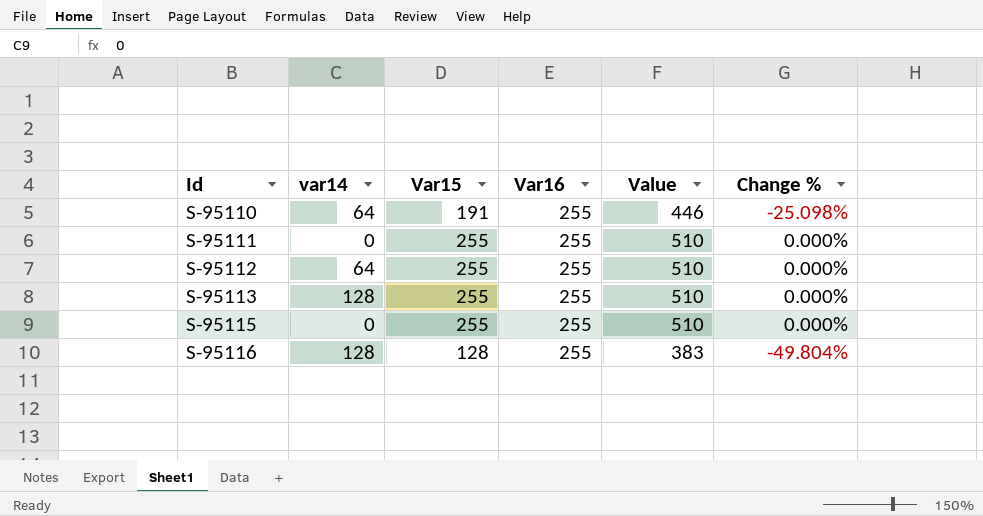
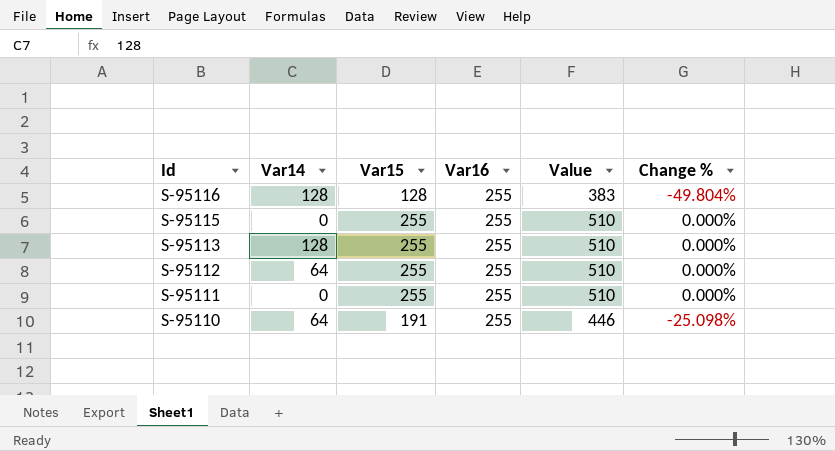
row order: Id ascending -> Id descending
column name: var14 -> Var14

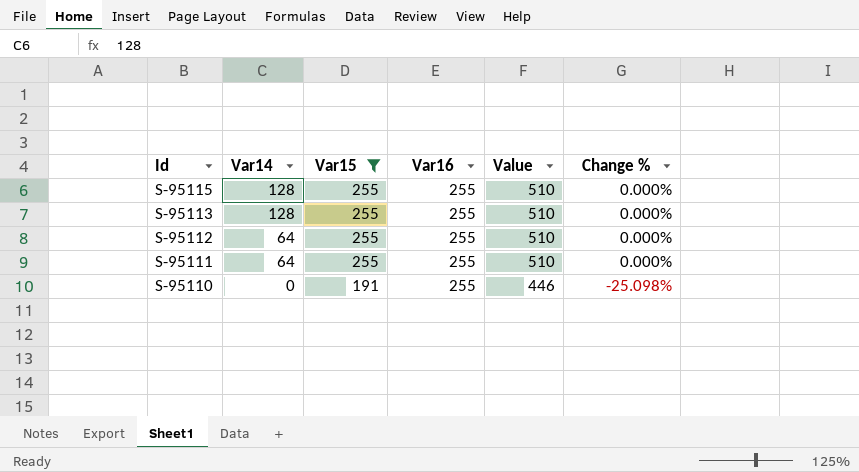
filter: none -> Var15 != 128
S-95115 | Var14: 0 -> 128
S-95111 | Var14: 0 -> 64
S-95110 | Var14: 64 -> 0

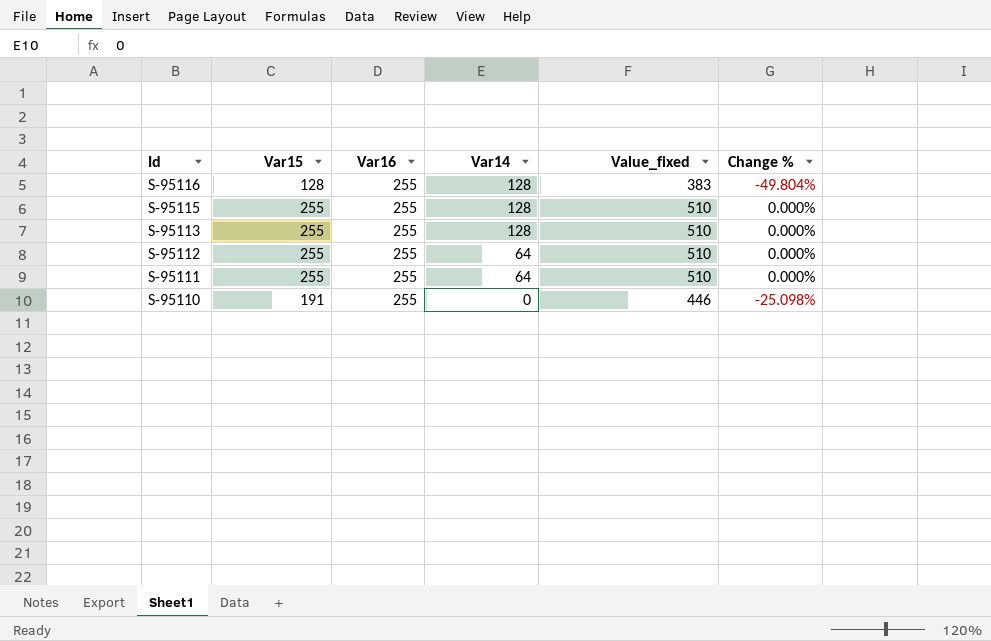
filter: Var15 != 128 -> none
column Var14 | position: 2 -> 4
column name: Value -> Value_fixed

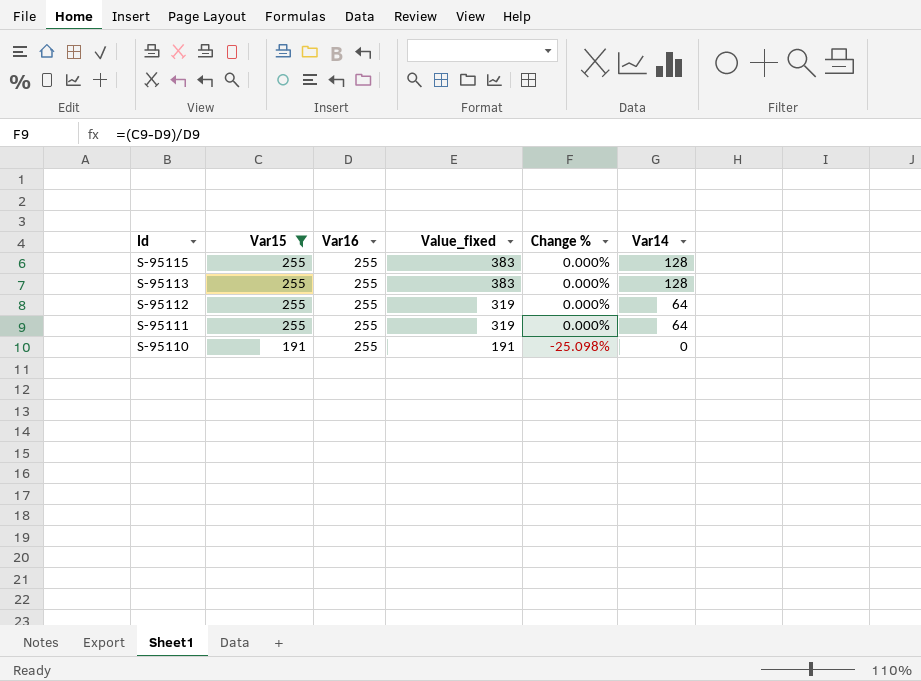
filter: none -> Var15 != 128
column Value_fixed | formula: [Var15] + [Var16] -> [Var15] + [Var14]
column Var14 | position: 4 -> 6

